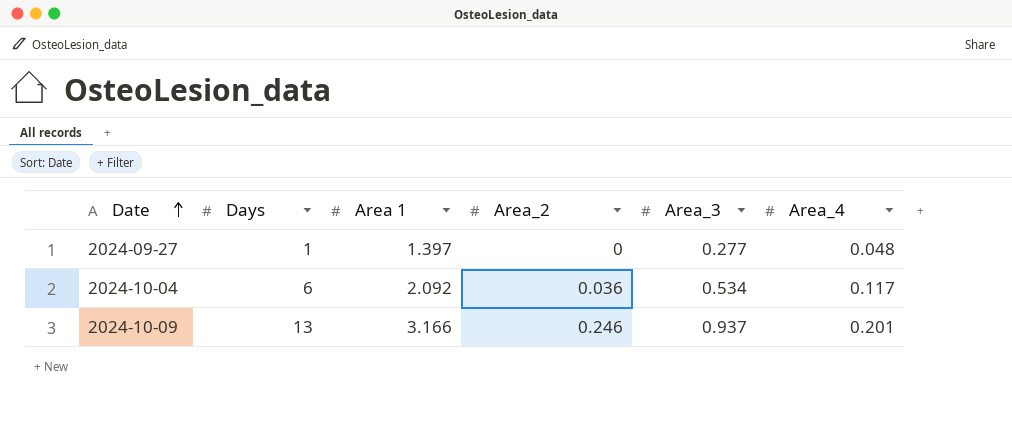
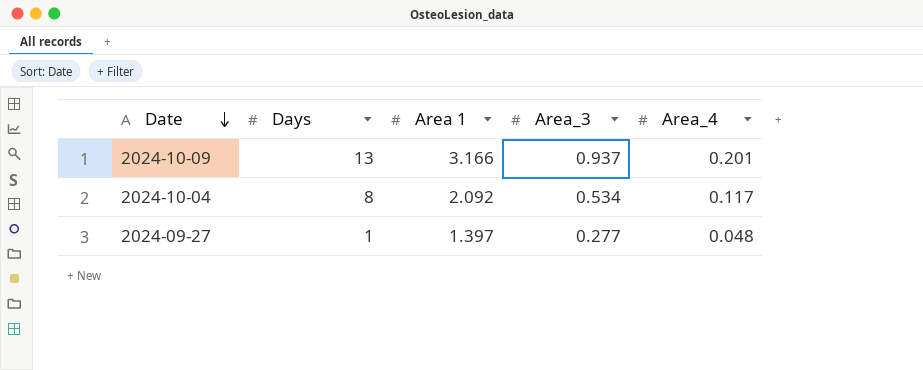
row order: Date ascending -> Date descending
column Area_2 | position: 4 -> none
2024-10-04 | Days: 6 -> 8

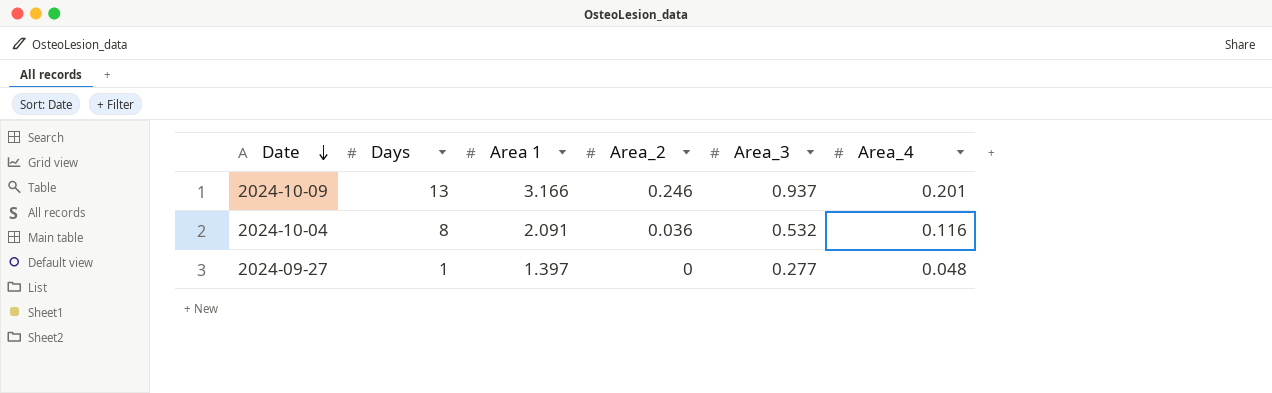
column Area_2 | position: none -> 4
2024-10-04 | Area 1: 2.092 -> 2.091
2024-10-04 | Area_3: 0.534 -> 0.532
2024-10-04 | Area_4: 0.117 -> 0.116

